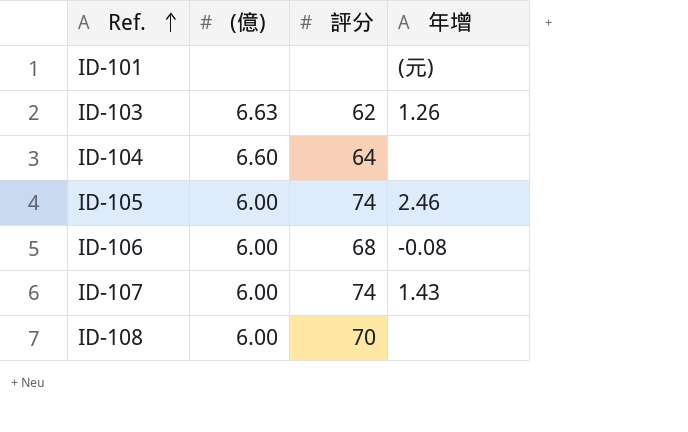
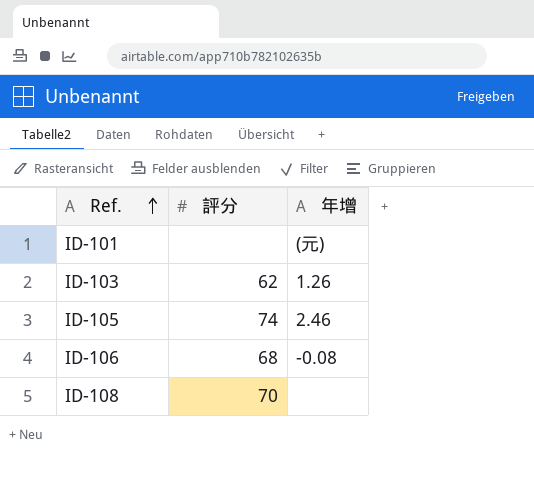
column (億) | position: 2 -> none
row ID-104: 6.60 | 64 | none -> none
row ID-107: 6.00 | 74 | 1.43 -> none

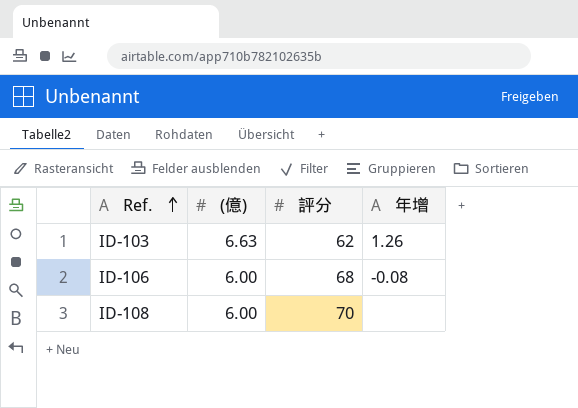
column (億) | position: none -> 2
row ID-101: none | (元) -> none
row ID-105: 74 | 2.46 -> none

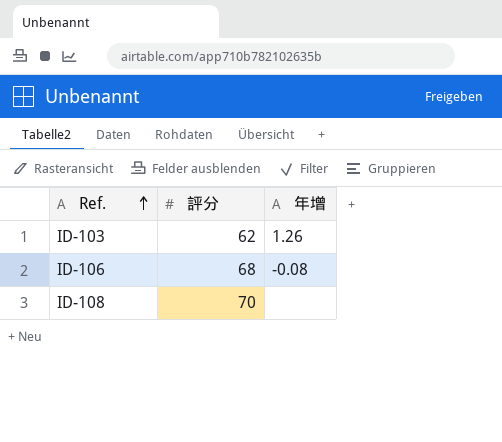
column (億) | position: 2 -> none

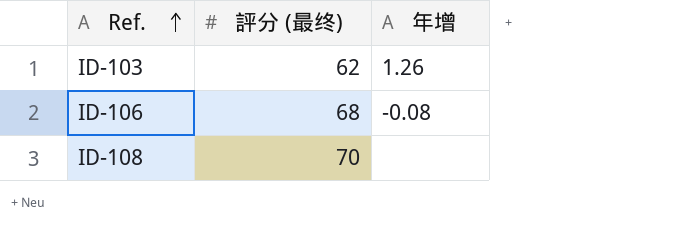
column name: 評分 -> 評分 (最终)

